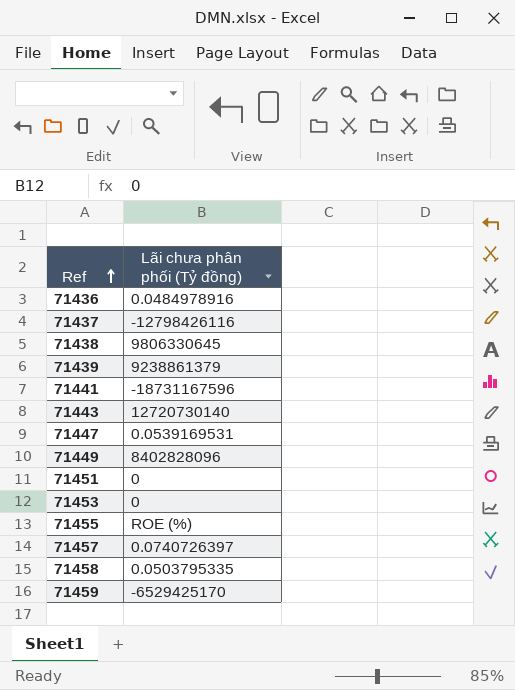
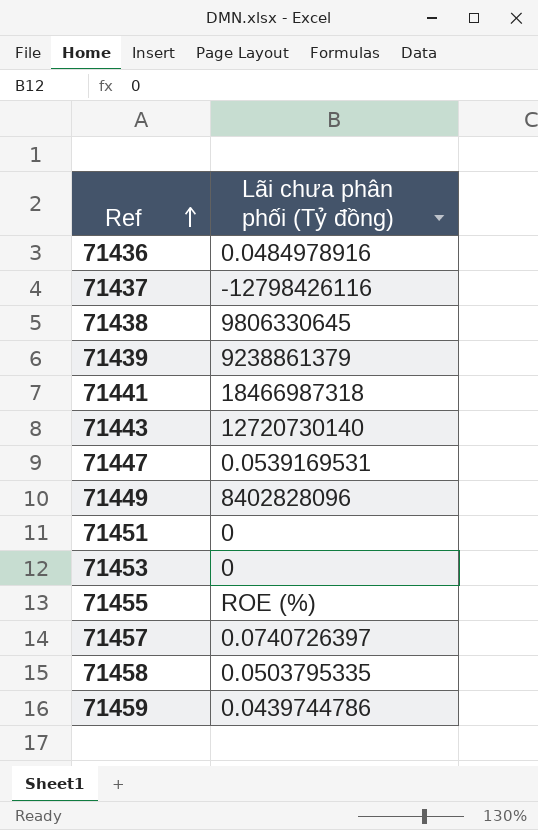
71441 | Lãi chưa phân phối (Tỷ đồng): -18731167596 -> 18466987318
71459 | Lãi chưa phân phối (Tỷ đồng): -6529425170 -> 0.0439744786

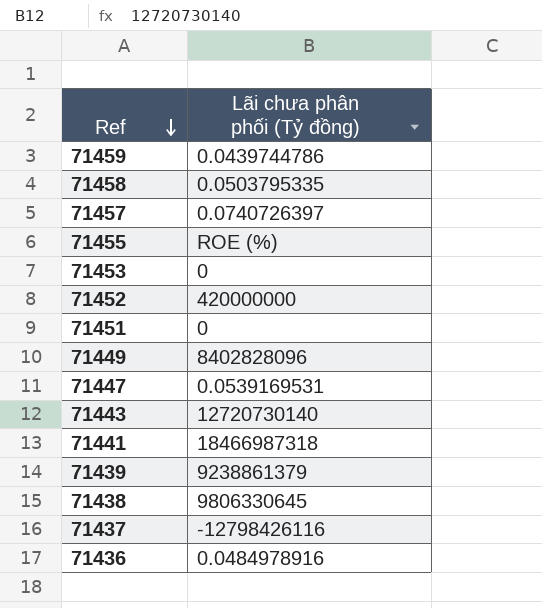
row order: Ref ascending -> Ref descending
row 71452: none -> 420000000

